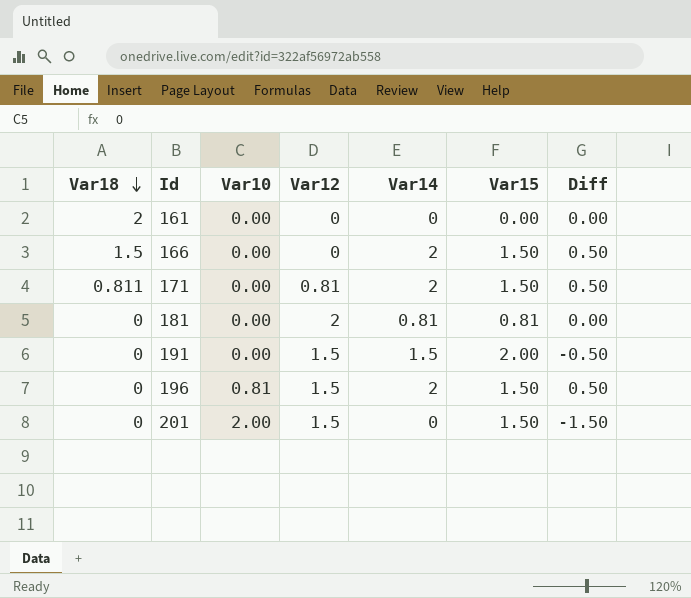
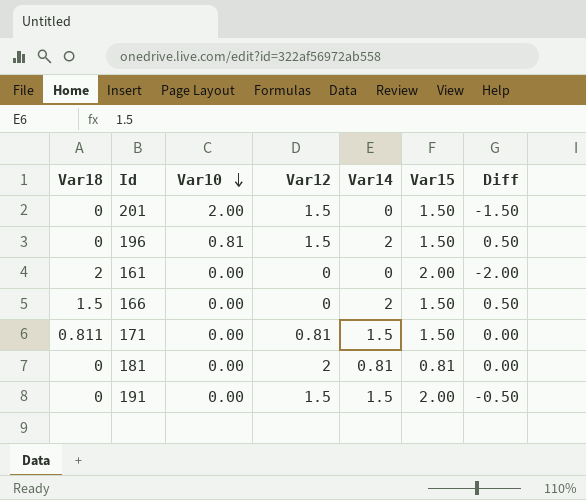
row order: Var18 descending -> Var10 descending
161 | Var15: 0.00 -> 2.00
161 | Diff: 0.00 -> -2.00
171 | Var14: 2 -> 1.5
171 | Diff: 0.50 -> 0.00

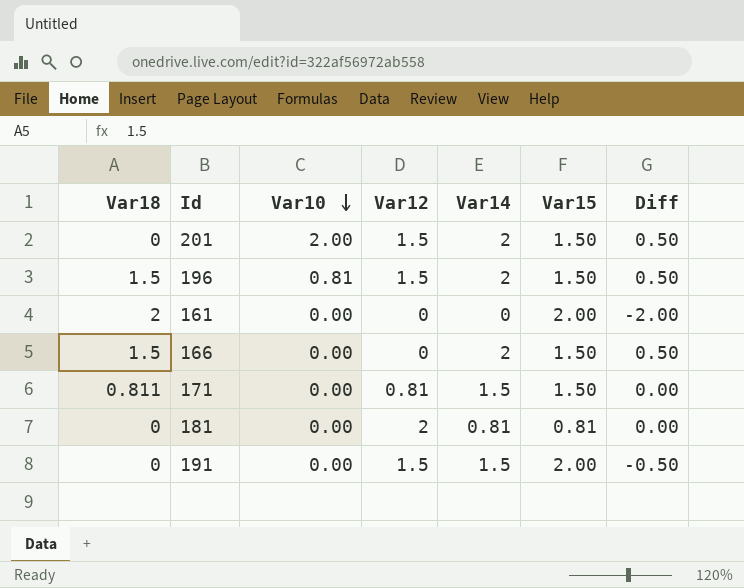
201 | Var14: 0 -> 2
201 | Diff: -1.50 -> 0.50
196 | Var18: 0 -> 1.5

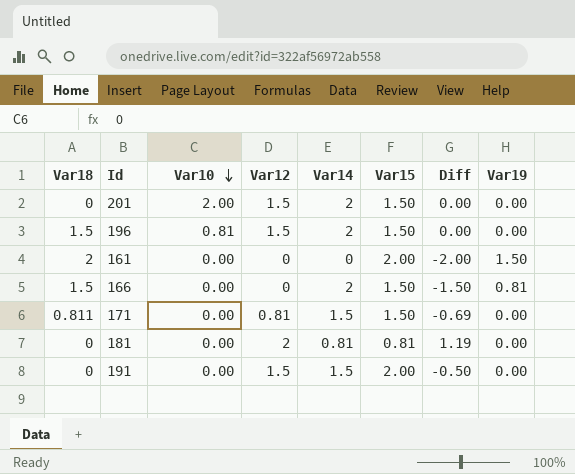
column Diff | formula: [Var14] - [Var15] -> [Var12] - [Var15]
column Var19 | position: none -> 8

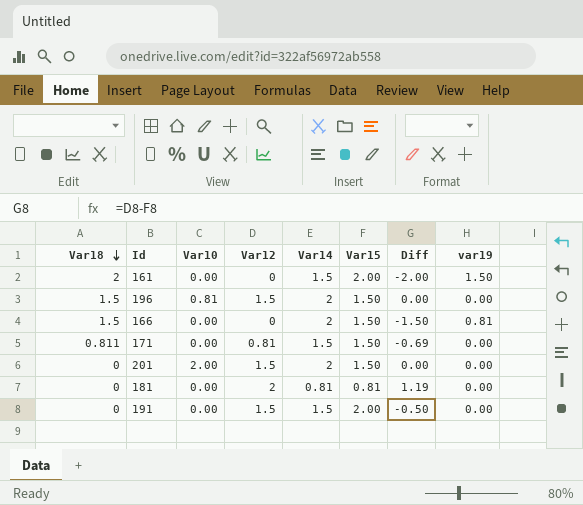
row order: Var10 descending -> Var18 descending
column name: Var19 -> var19
161 | Var14: 0 -> 1.5

